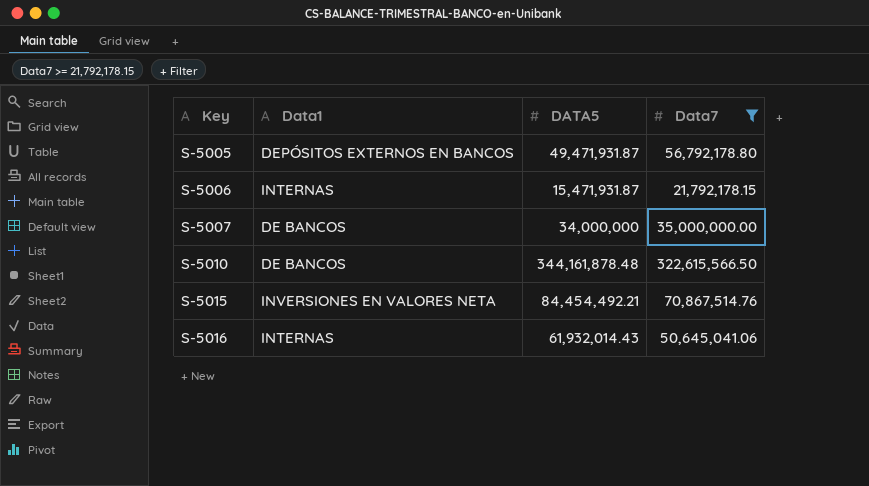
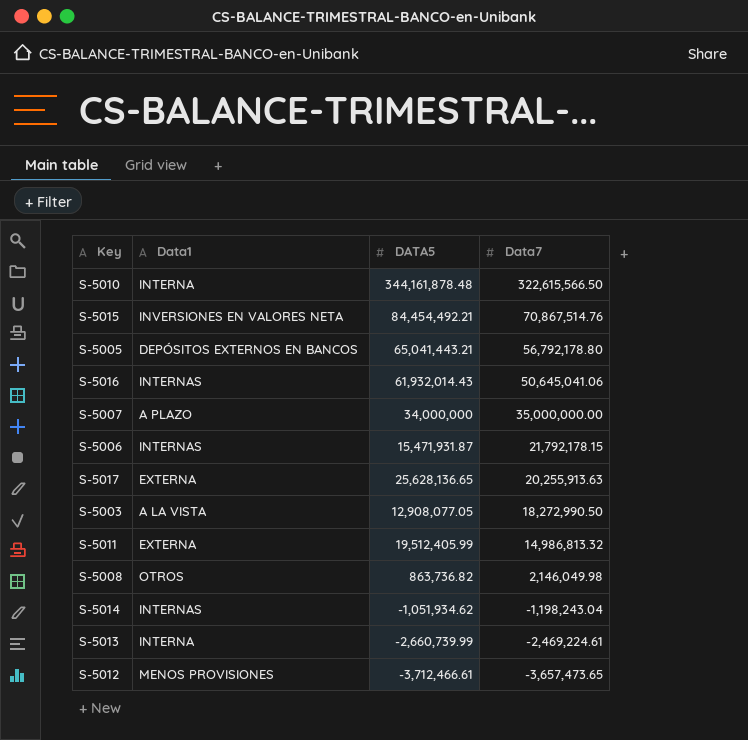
filter: Data7 >= 21,792,178.15 -> none
row order: Key ascending -> Data7 descending
S-5010 | Data1: DE BANCOS -> INTERNA
S-5005 | DATA5: 49,471,931.87 -> 65,041,443.21
S-5007 | Data1: DE BANCOS -> A PLAZO

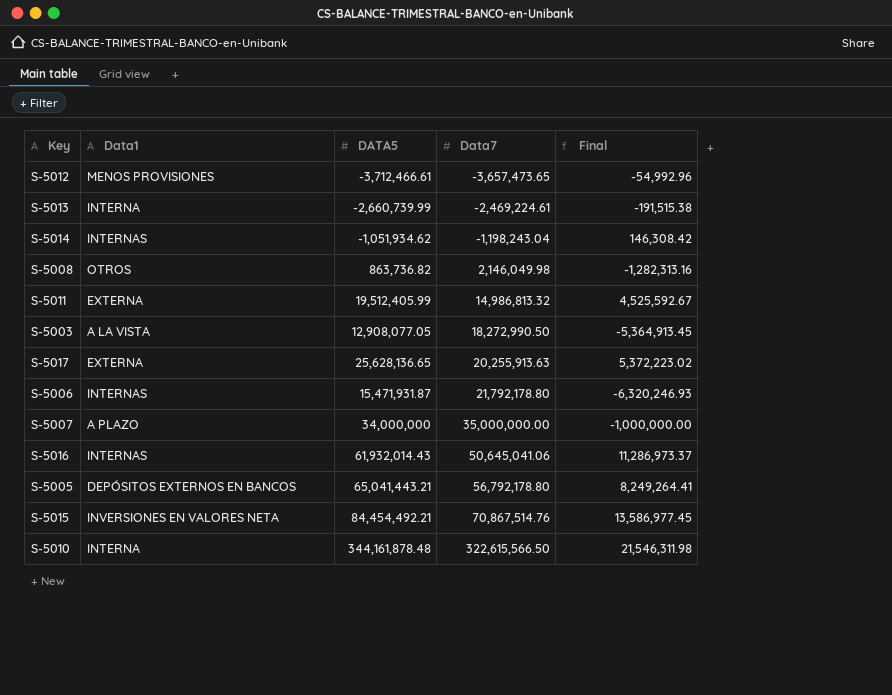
row order: Data7 descending -> Data7 ascending
column Final | formula: none -> [DATA5] - [Data7]
S-5006 | Data7: 21,792,178.15 -> 21,792,178.80

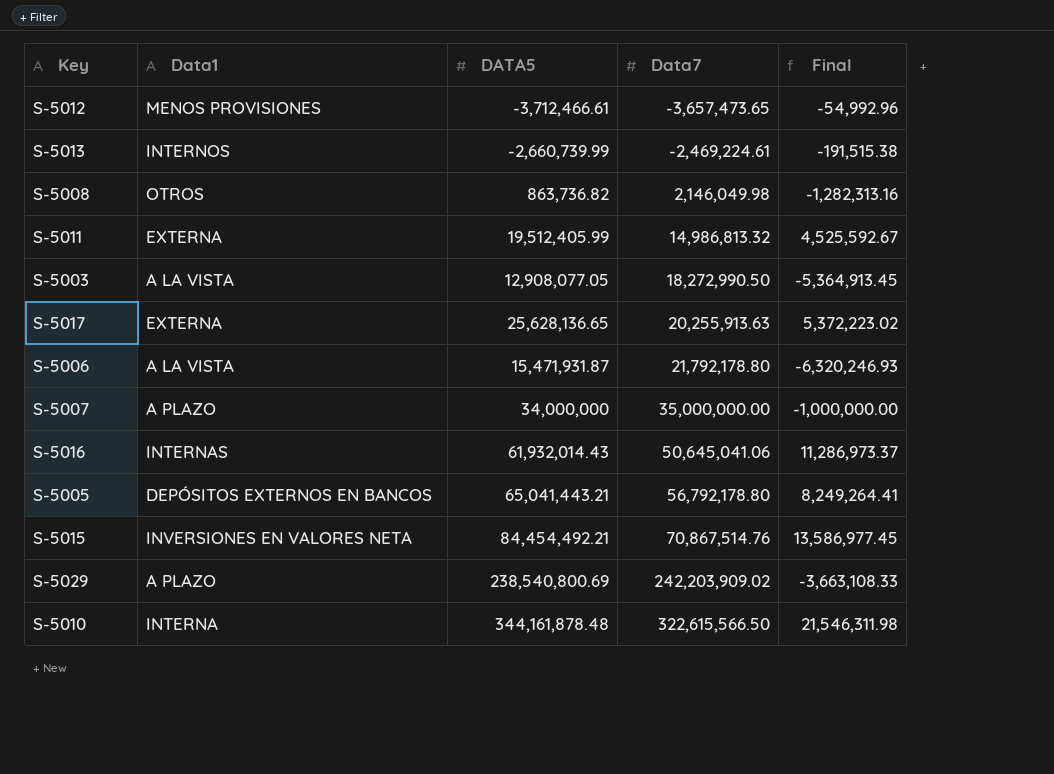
row S-5014: INTERNAS | -1,051,934.62 | -1,198,243.04 | 146,308.42 -> none
S-5013 | Data1: INTERNA -> INTERNOS
S-5006 | Data1: INTERNAS -> A LA VISTA
row S-5029: none -> A PLAZO | 238,540,800.69 | 242,203,909.02 | -3,663,108.33

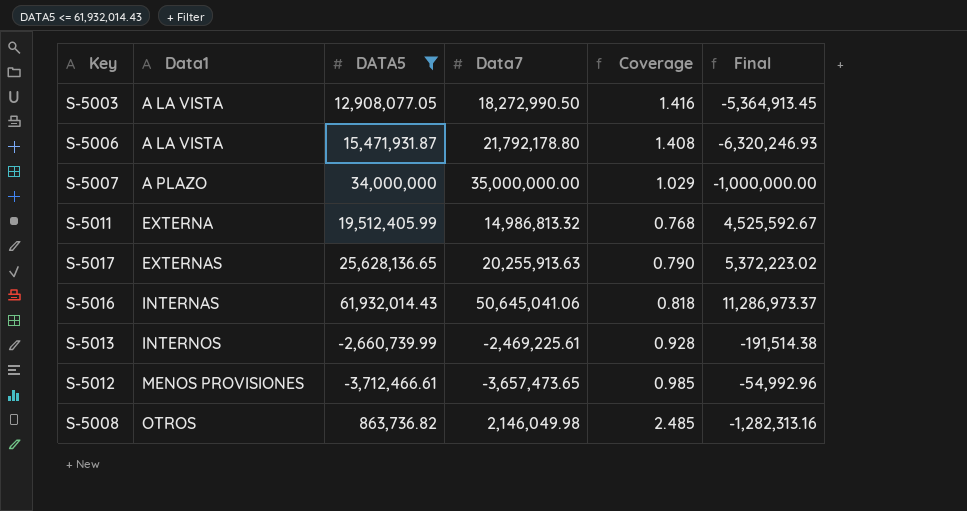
filter: none -> DATA5 <= 61,932,014.43
row order: Data7 ascending -> Data1 ascending
column Coverage | formula: none -> [Data7] / [DATA5]
S-5017 | Data1: EXTERNA -> EXTERNAS
S-5013 | Data7: -2,469,224.61 -> -2,469,225.61
S-5013 | Final: -191,515.38 -> -191,514.38

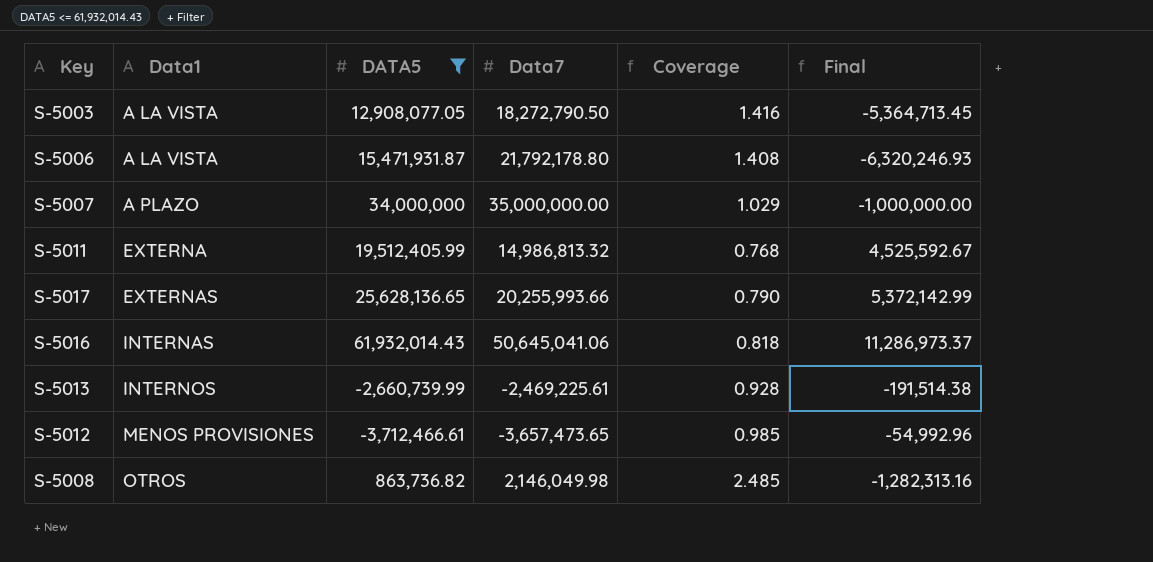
S-5003 | Data7: 18,272,990.50 -> 18,272,790.50
S-5003 | Final: -5,364,913.45 -> -5,364,713.45
S-5017 | Data7: 20,255,913.63 -> 20,255,993.66
S-5017 | Final: 5,372,223.02 -> 5,372,142.99

